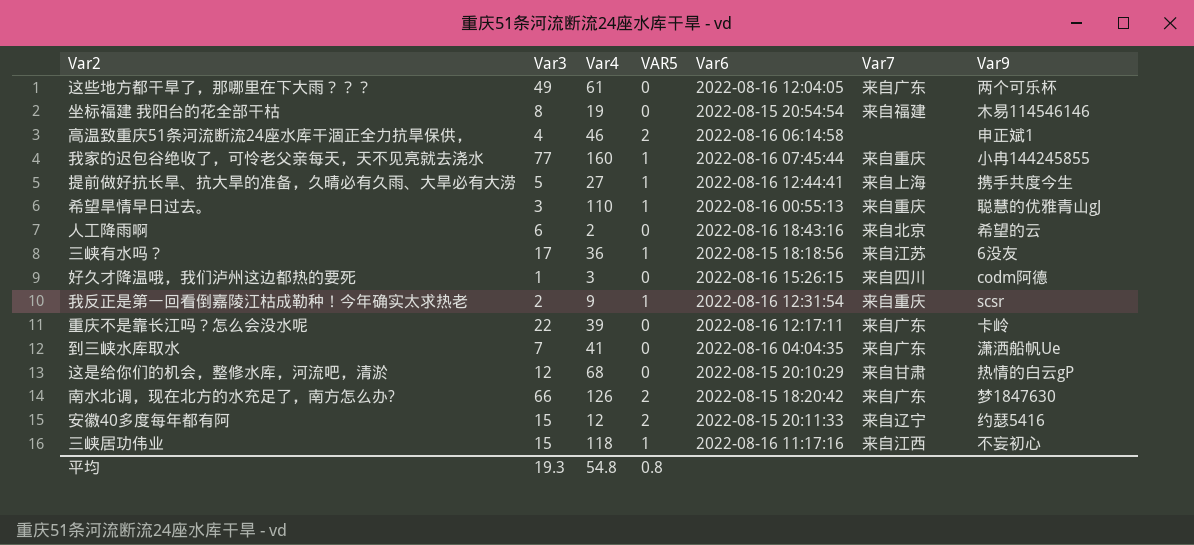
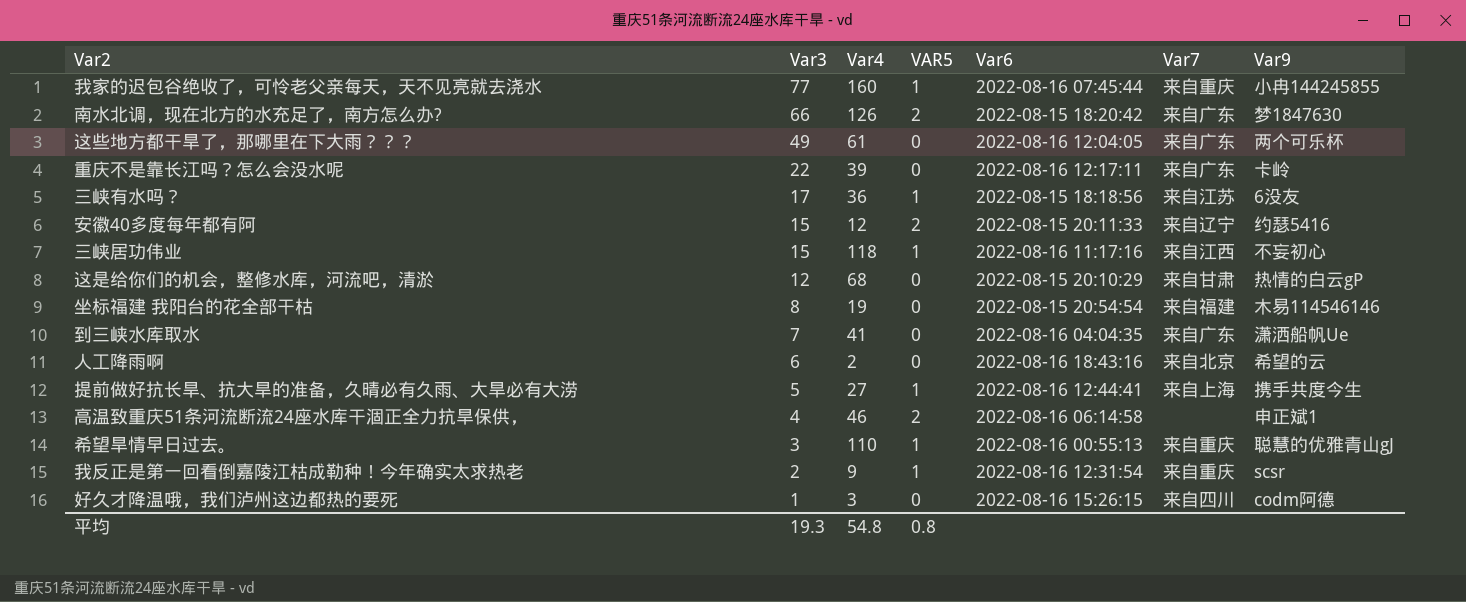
row order: none -> Var3 descending

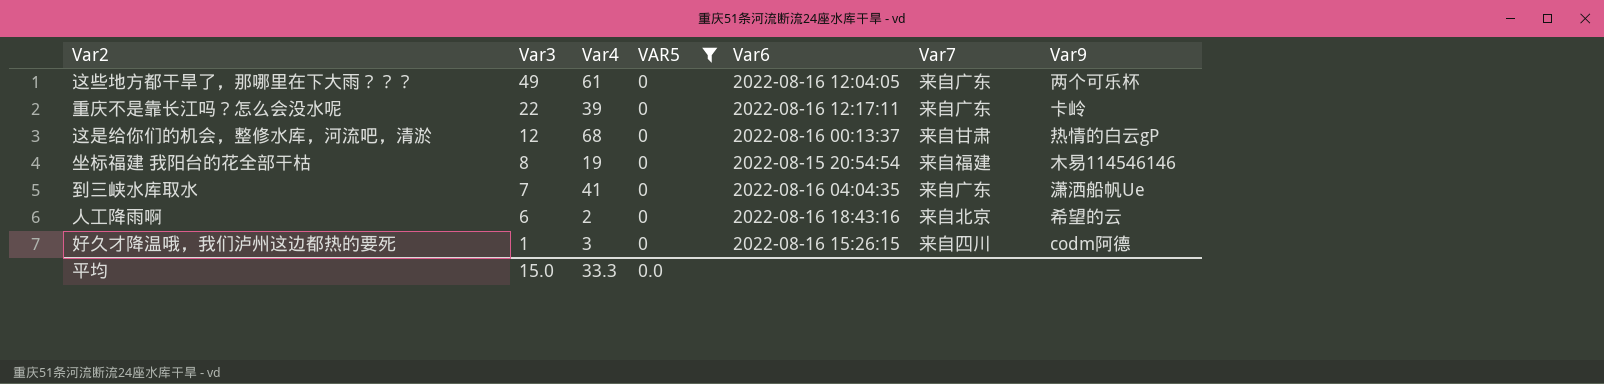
filter: none -> VAR5 = 0
这是给你们的机会，整修水库，河流吧，清淤 | Var6: 2022-08-15 20:10:29 -> 2022-08-16 00:13:37
平均 | Var3: 19.3 -> 15.0
平均 | Var4: 54.8 -> 33.3
平均 | VAR5: 0.8 -> 0.0

